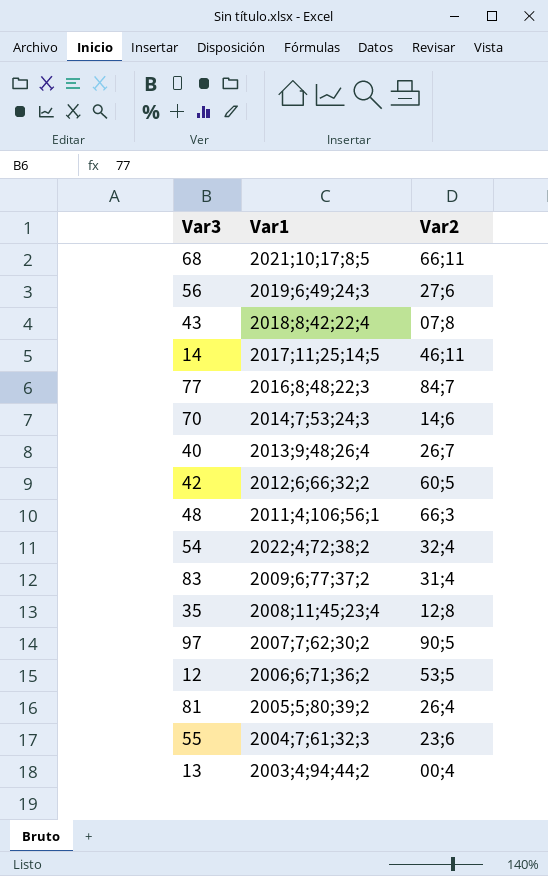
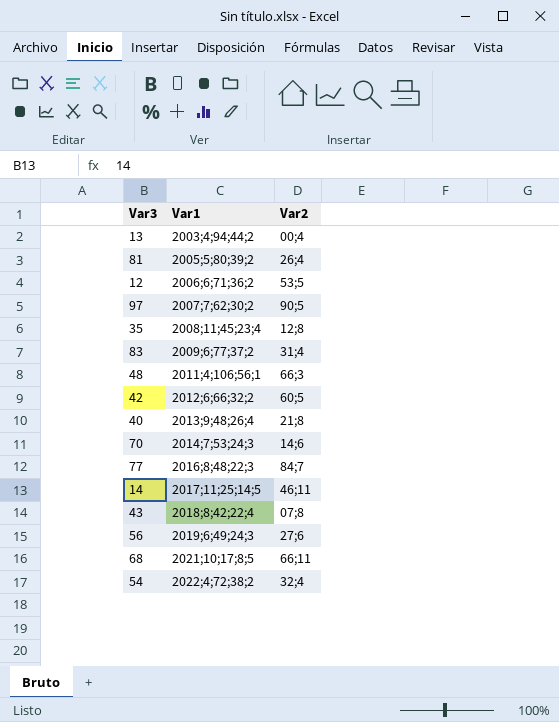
row order: none -> Var1 ascending
row 55: 2004;7;61;32;3 | 23;6 -> none
40 | Var2: 26;7 -> 21;8

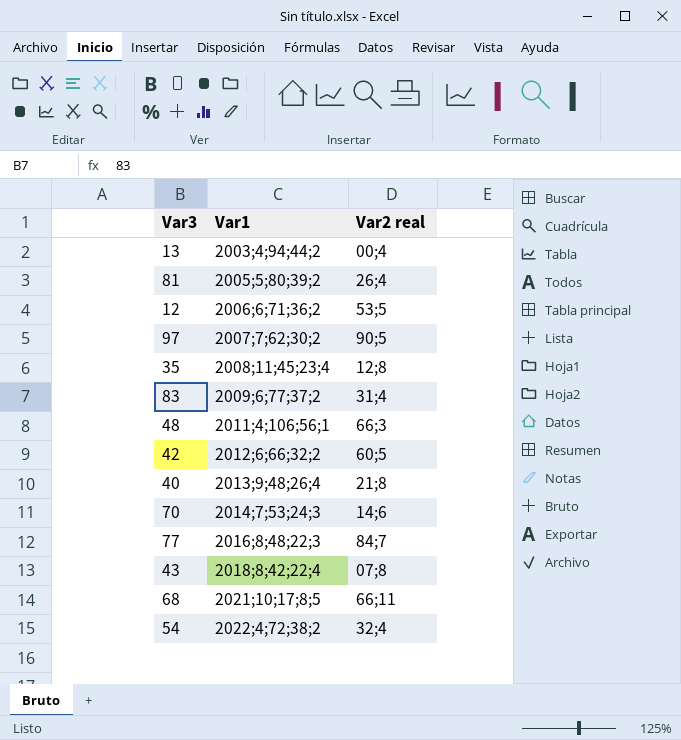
column name: Var2 -> Var2 real
row 14: 2017;11;25;14;5 | 46;11 -> none
row 56: 2019;6;49;24;3 | 27;6 -> none

